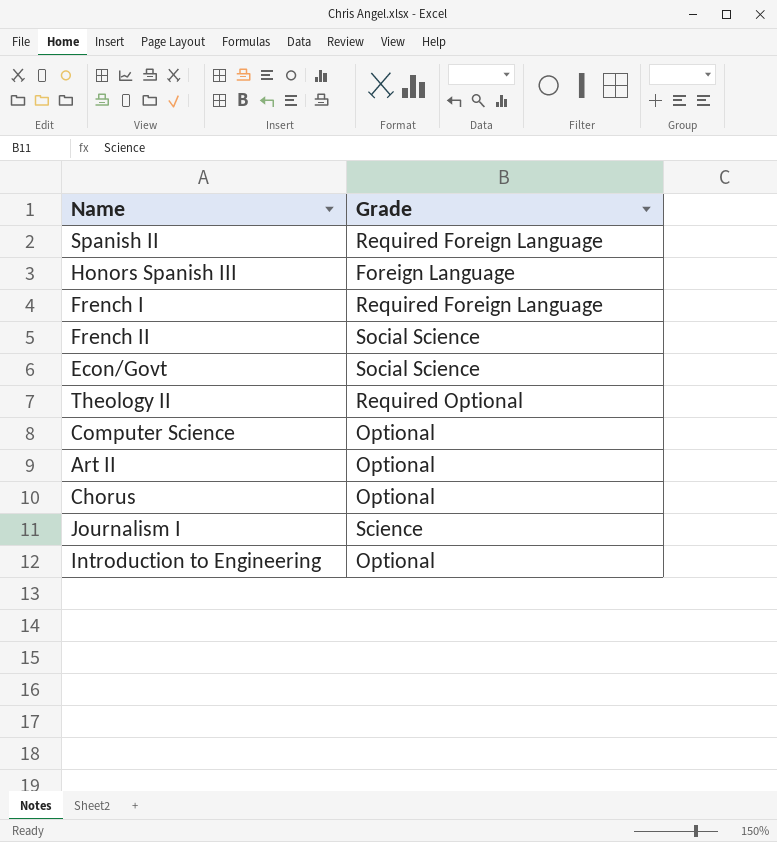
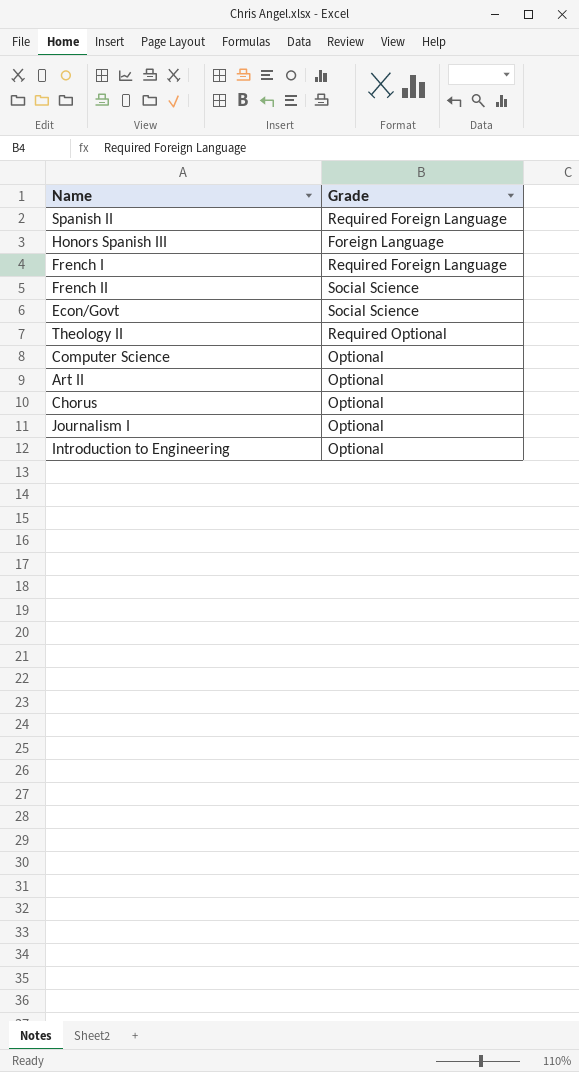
Journalism I | Grade: Science -> Optional

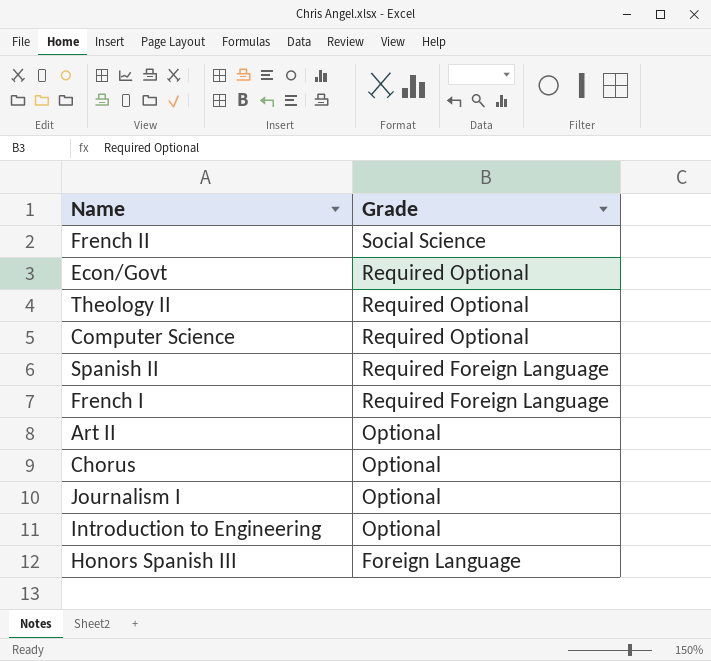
row order: none -> Grade descending
Econ/Govt | Grade: Social Science -> Required Optional
Computer Science | Grade: Optional -> Required Optional

